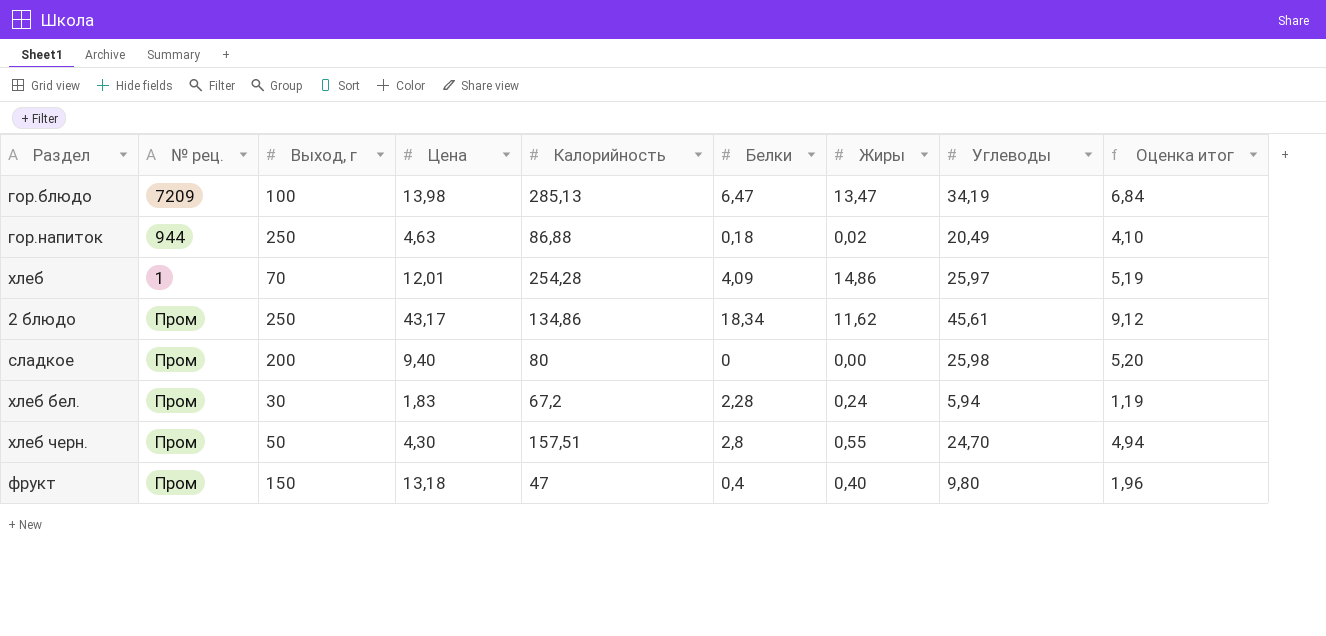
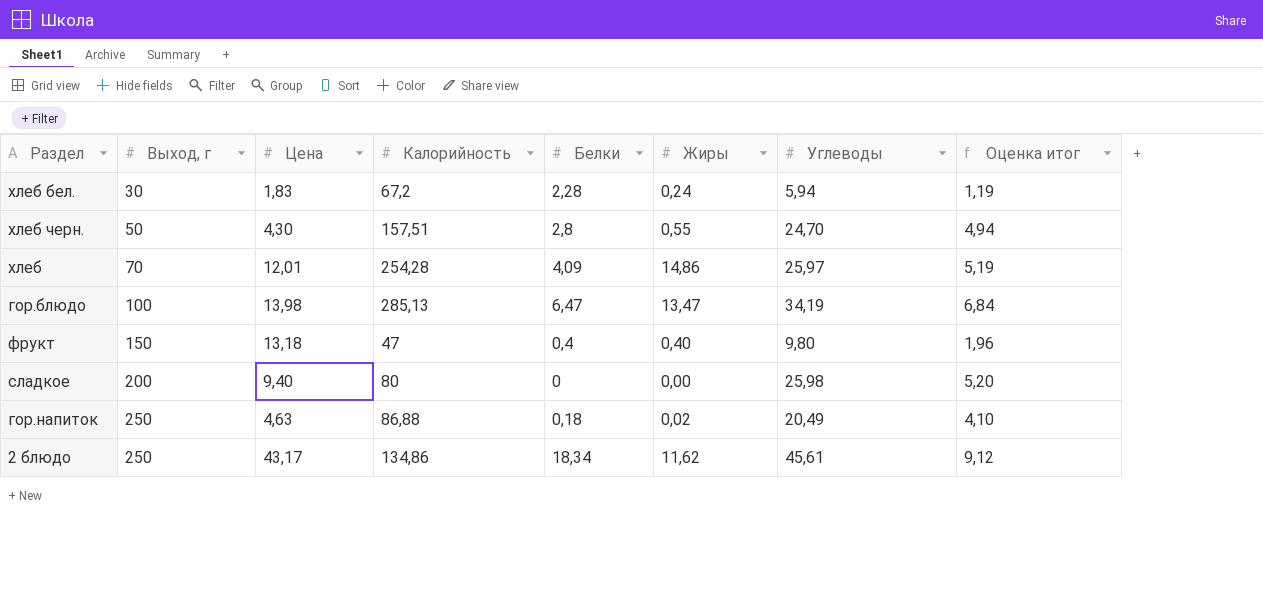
row order: none -> Выход, г ascending
column № рец. | position: 2 -> none

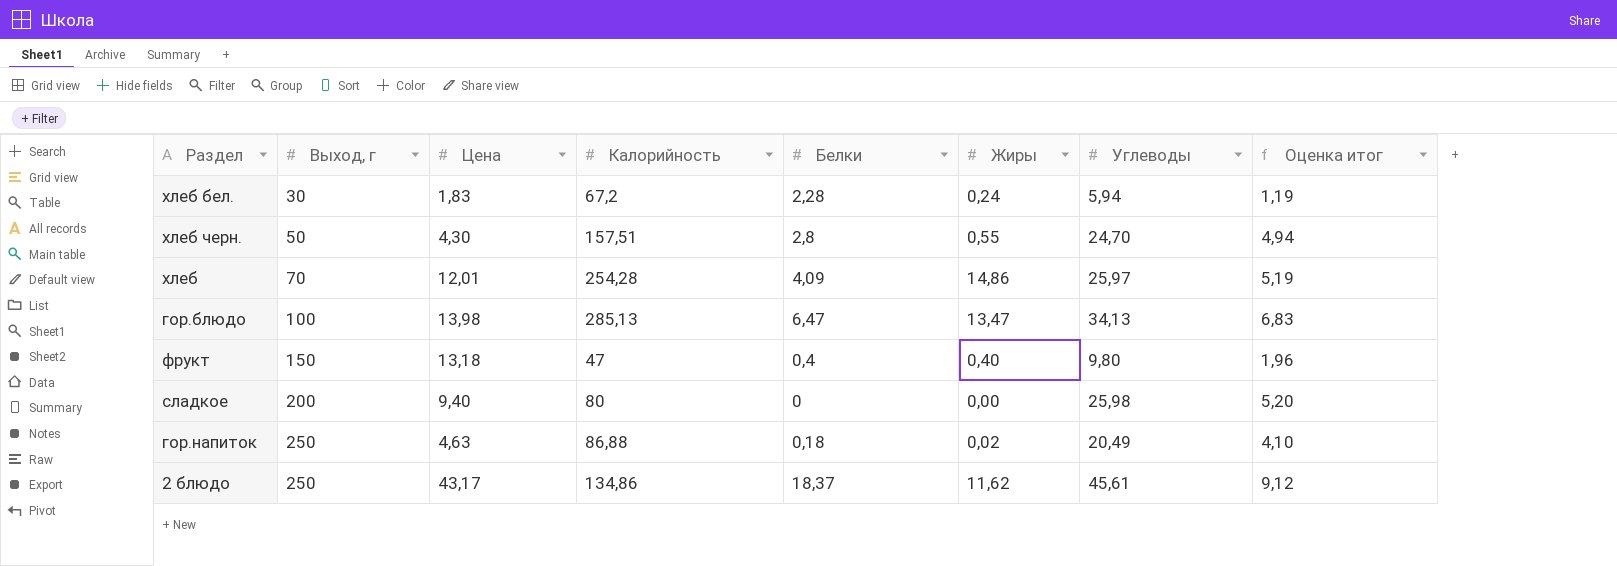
гор.блюдо | Углеводы: 34,19 -> 34,13
гор.блюдо | Оценка итог: 6,84 -> 6,83
2 блюдо | Белки: 18,34 -> 18,37

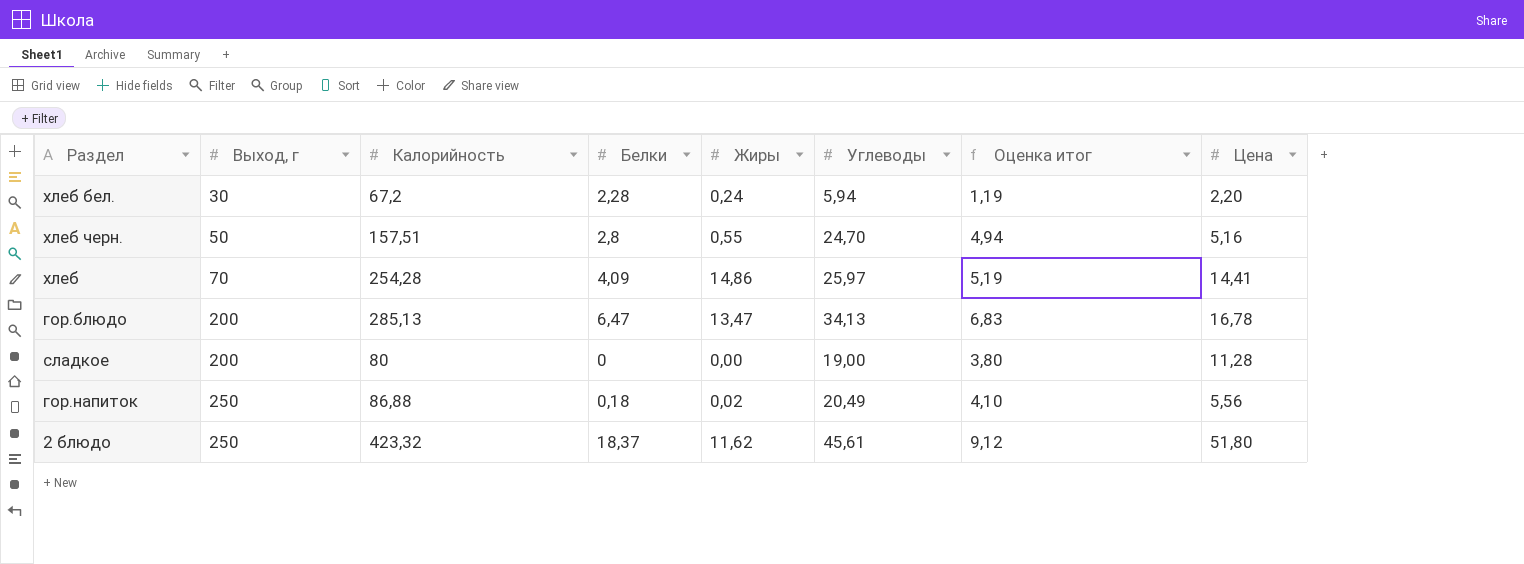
column Цена | position: 3 -> 8
row фрукт: 150 | 13,18 | 47 | 0,4 | 0,40 | 9,80 | 1,96 -> none
хлеб бел. | Цена: 1,83 -> 2,20
хлеб черн. | Цена: 4,30 -> 5,16
хлеб | Цена: 12,01 -> 14,41
гор.блюдо | Выход, г: 100 -> 200
гор.блюдо | Цена: 13,98 -> 16,78
сладкое | Углеводы: 25,98 -> 19,00
сладкое | Оценка итог: 5,20 -> 3,80
сладкое | Цена: 9,40 -> 11,28
гор.напиток | Цена: 4,63 -> 5,56
2 блюдо | Калорийность: 134,86 -> 423,32
2 блюдо | Цена: 43,17 -> 51,80

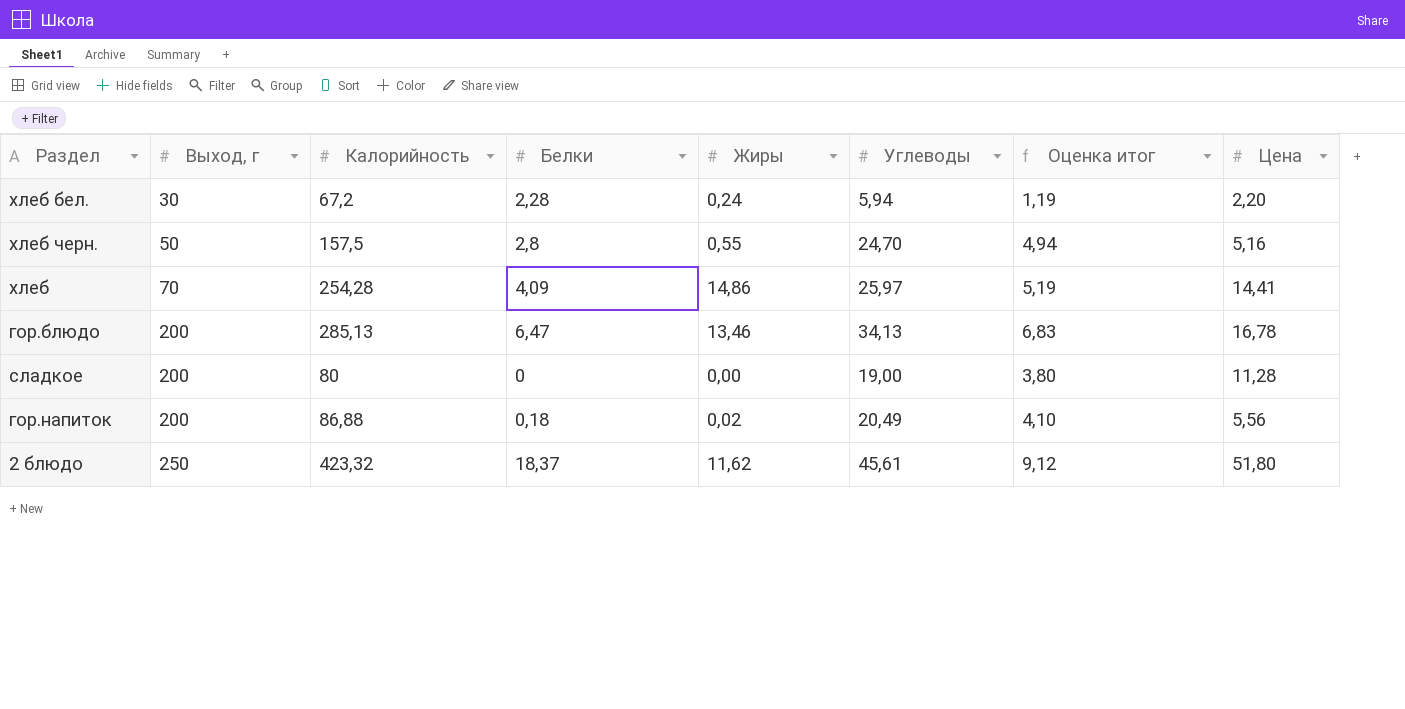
хлеб черн. | Калорийность: 157,51 -> 157,5
гор.блюдо | Жиры: 13,47 -> 13,46
гор.напиток | Выход, г: 250 -> 200

